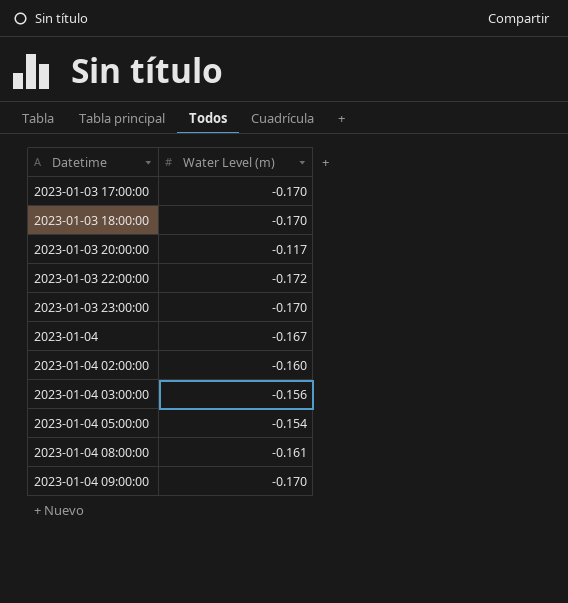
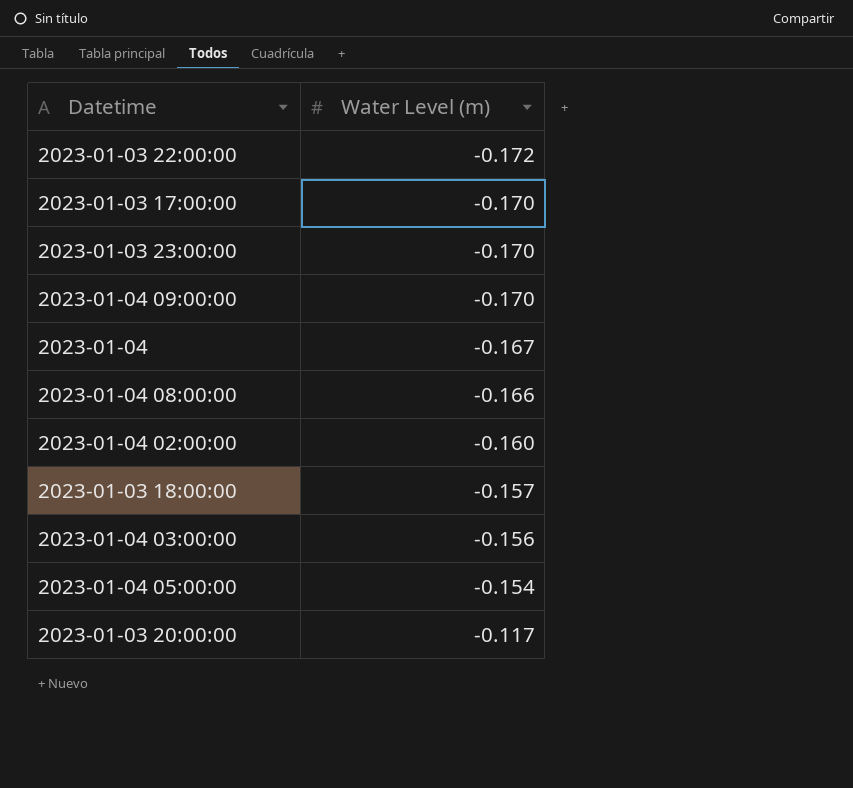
row order: Datetime ascending -> Water Level (m) ascending
2023-01-04 08:00:00 | Water Level (m): -0.161 -> -0.166
2023-01-03 18:00:00 | Water Level (m): -0.170 -> -0.157

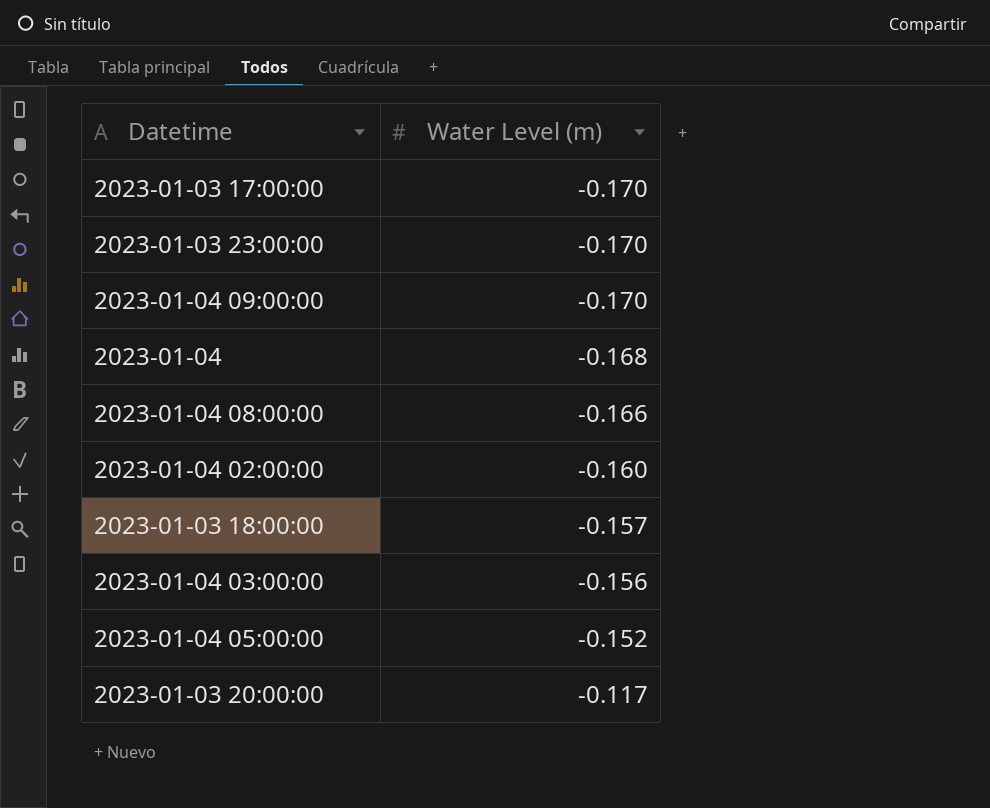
row 2023-01-03 22:00:00: -0.172 -> none
2023-01-04 | Water Level (m): -0.167 -> -0.168
2023-01-04 05:00:00 | Water Level (m): -0.154 -> -0.152

